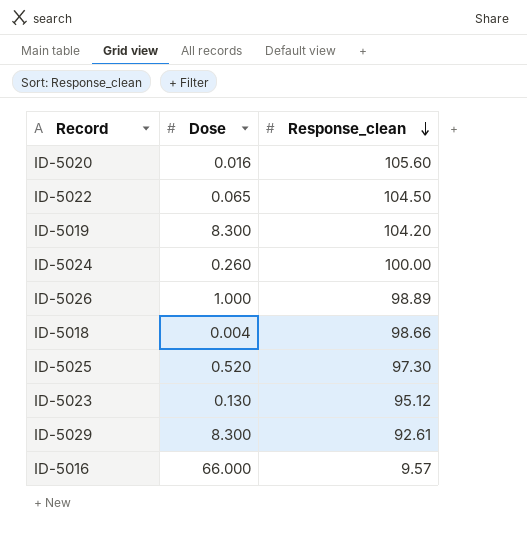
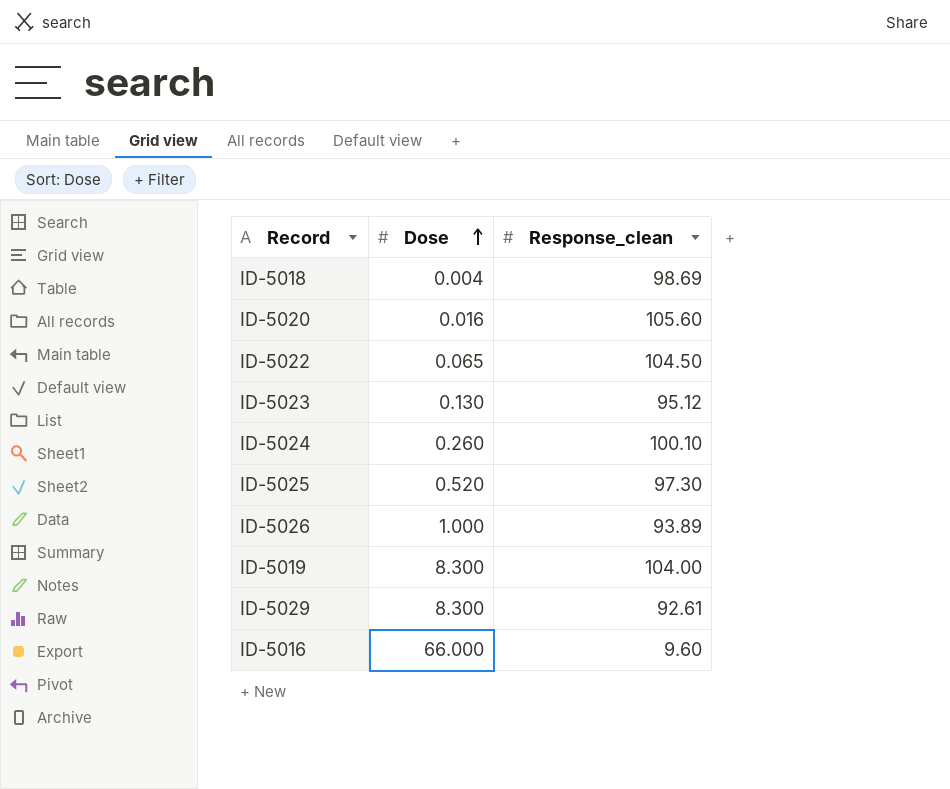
row order: Response_clean descending -> Dose ascending
ID-5018 | Response_clean: 98.66 -> 98.69
ID-5024 | Response_clean: 100.00 -> 100.10
ID-5026 | Response_clean: 98.89 -> 93.89
ID-5019 | Response_clean: 104.20 -> 104.00
ID-5016 | Response_clean: 9.57 -> 9.60

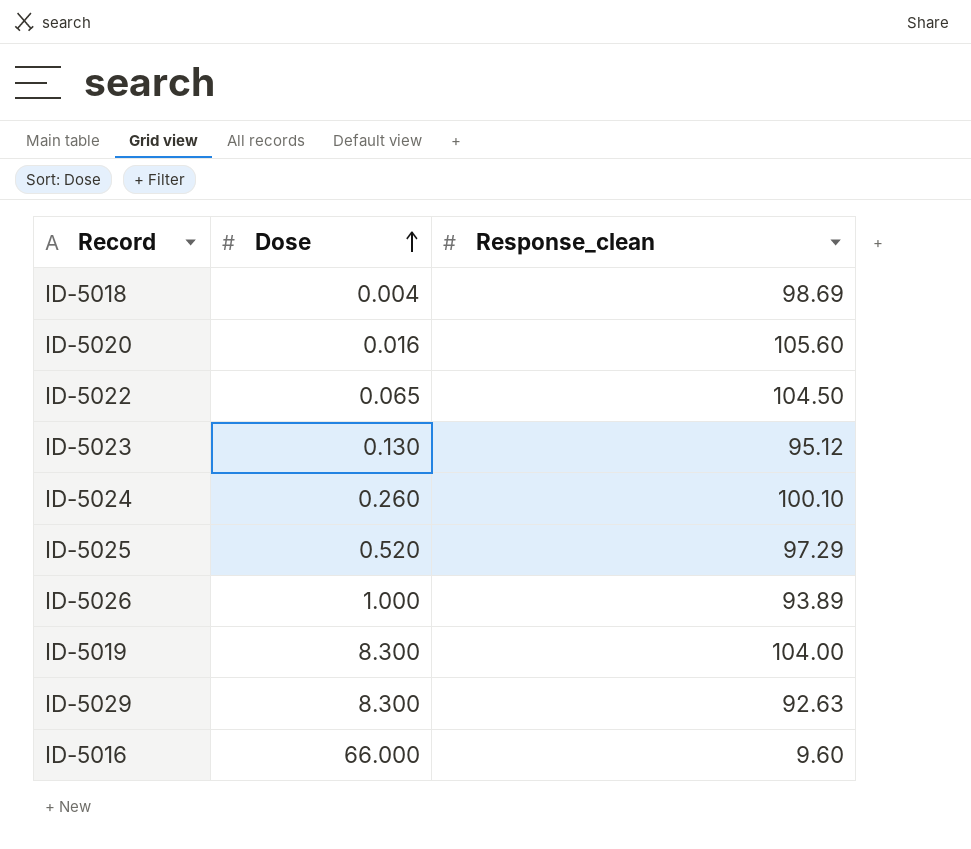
ID-5025 | Response_clean: 97.30 -> 97.29
ID-5029 | Response_clean: 92.61 -> 92.63

